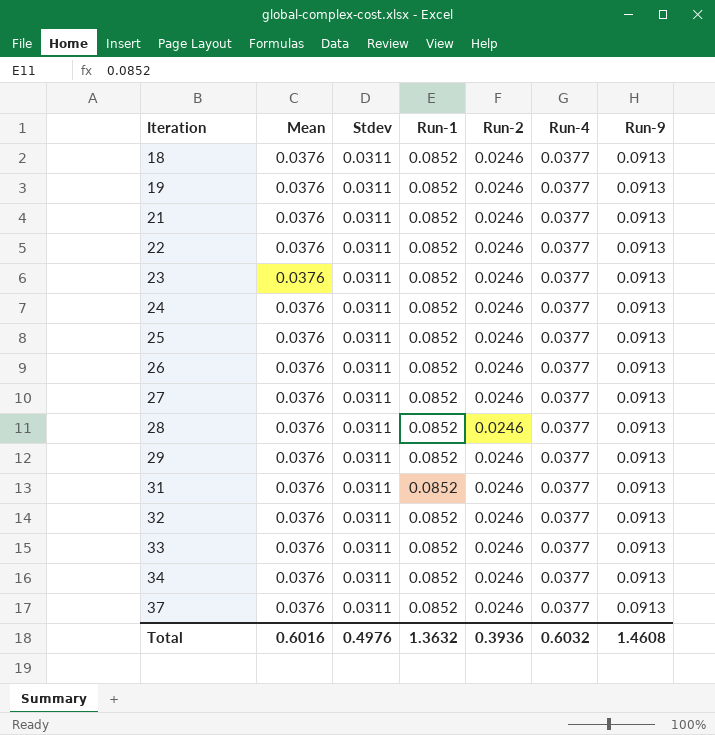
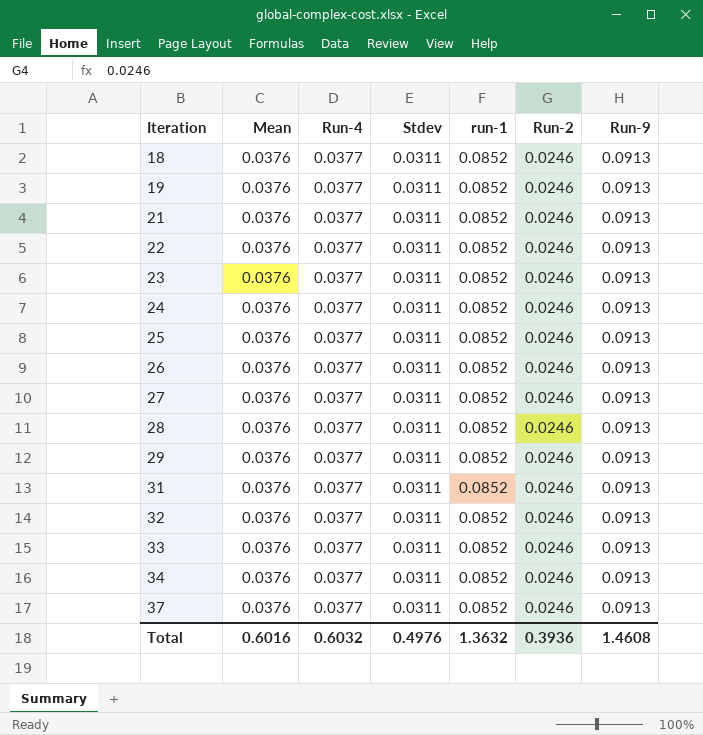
column Run-4 | position: 6 -> 3
column name: Run-1 -> run-1

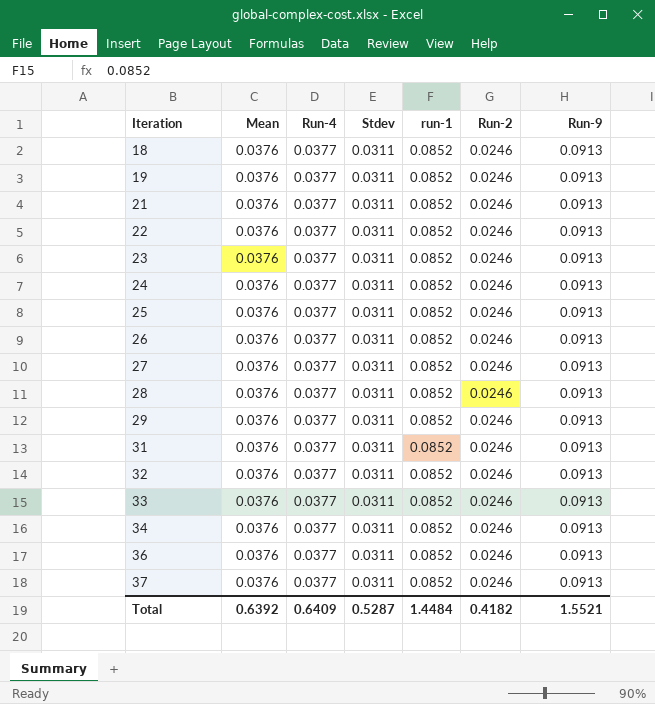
row 36: none -> 0.0376 | 0.0377 | 0.0311 | 0.0852 | 0.0246 | 0.0913
Total | Mean: 0.6016 -> 0.6392
Total | Run-4: 0.6032 -> 0.6409
Total | Stdev: 0.4976 -> 0.5287
Total | run-1: 1.3632 -> 1.4484
Total | Run-2: 0.3936 -> 0.4182
Total | Run-9: 1.4608 -> 1.5521

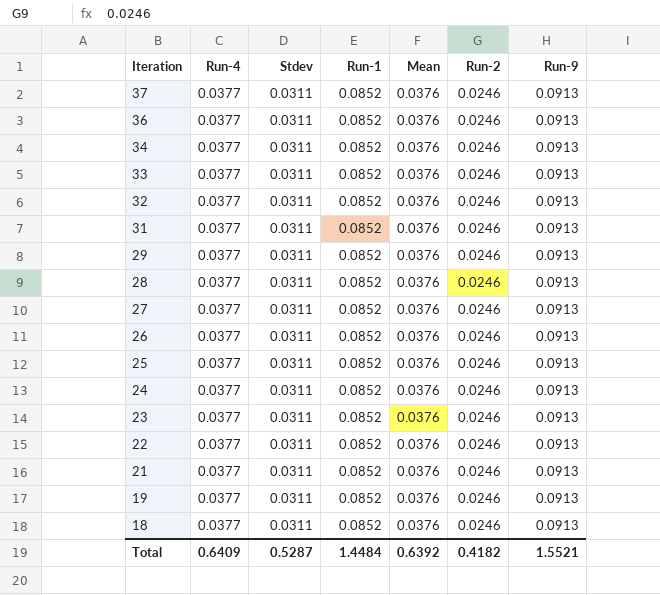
row order: Iteration ascending -> Iteration descending
column name: run-1 -> Run-1
column Mean | position: 2 -> 5

